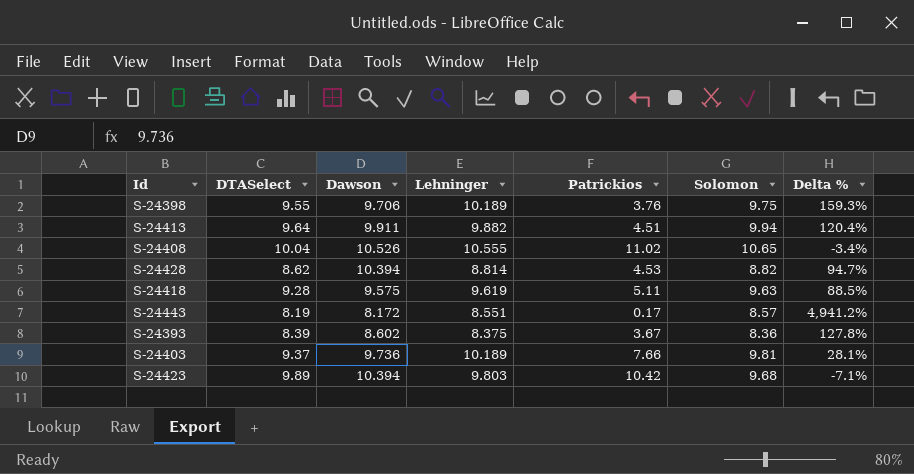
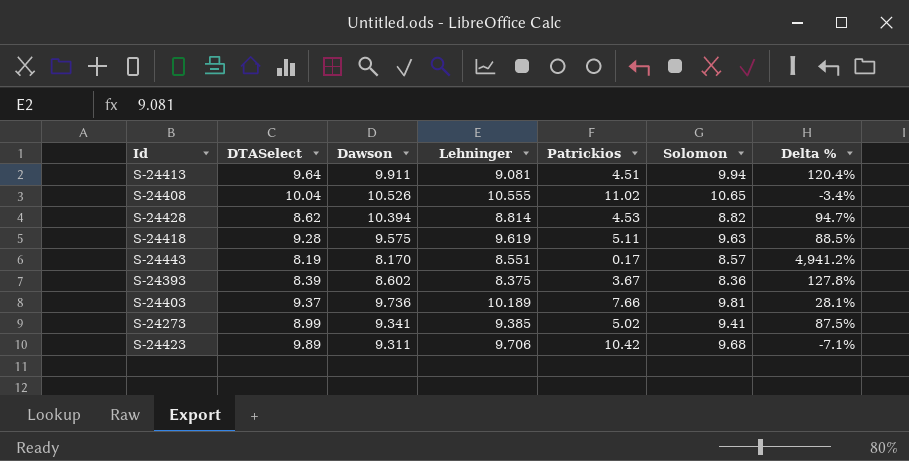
row S-24398: 9.55 | 9.706 | 10.189 | 3.76 | 9.75 | 159.3% -> none
S-24413 | Lehninger: 9.882 -> 9.081
S-24443 | Dawson: 8.172 -> 8.170
row S-24273: none -> 8.99 | 9.341 | 9.385 | 5.02 | 9.41 | 87.5%
S-24423 | Dawson: 10.394 -> 9.311
S-24423 | Lehninger: 9.803 -> 9.706

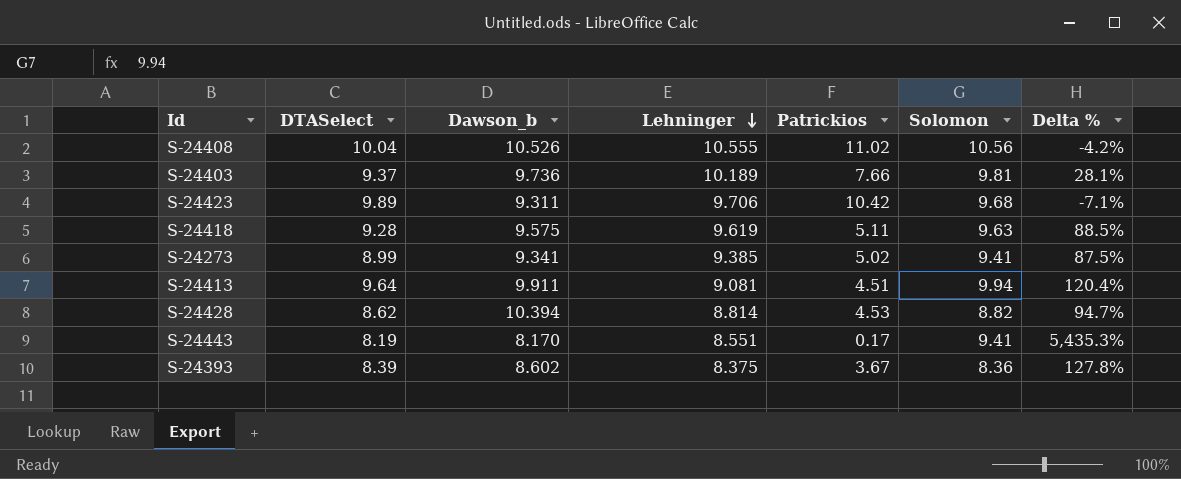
row order: none -> Lehninger descending
column name: Dawson -> Dawson_b
S-24408 | Solomon: 10.65 -> 10.56
S-24408 | Delta %: -3.4% -> -4.2%
S-24443 | Solomon: 8.57 -> 9.41
S-24443 | Delta %: 4,941.2% -> 5,435.3%

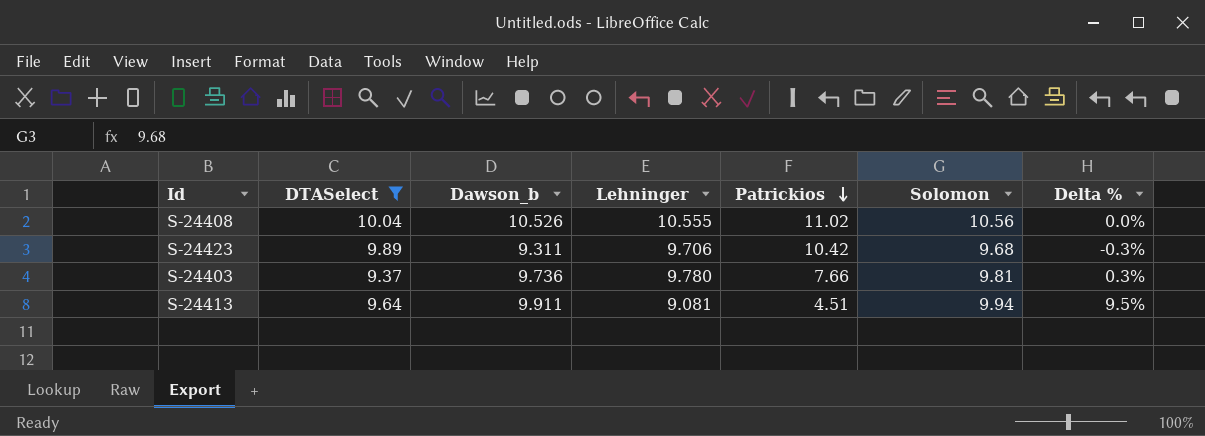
filter: none -> DTASelect >= 9.37
row order: Lehninger descending -> Patrickios descending
column Delta % | formula: ([Solomon] - [Patrickios]) / [Patrickios] -> ([Solomon] - [Lehninger]) / [Lehninger]
S-24403 | Lehninger: 10.189 -> 9.780

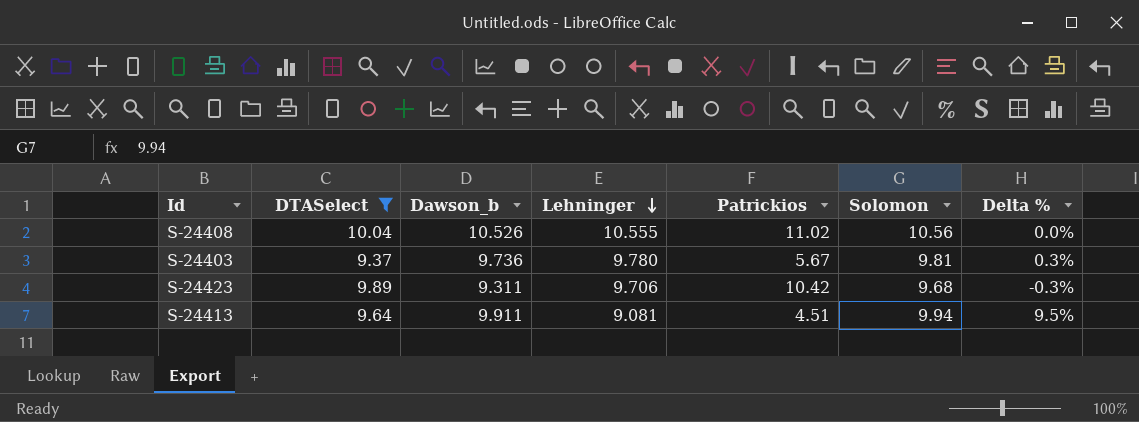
row order: Patrickios descending -> Lehninger descending
S-24403 | Patrickios: 7.66 -> 5.67

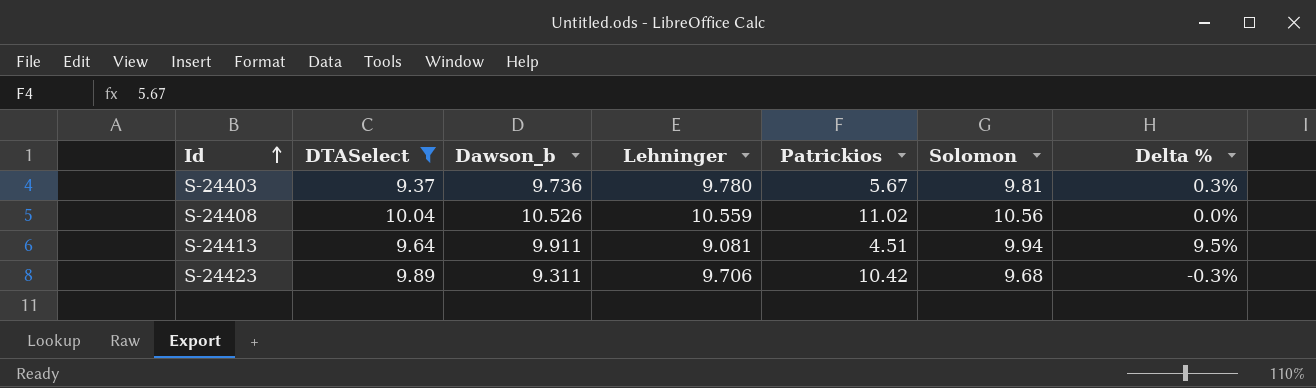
row order: Lehninger descending -> Id ascending
S-24408 | Lehninger: 10.555 -> 10.559

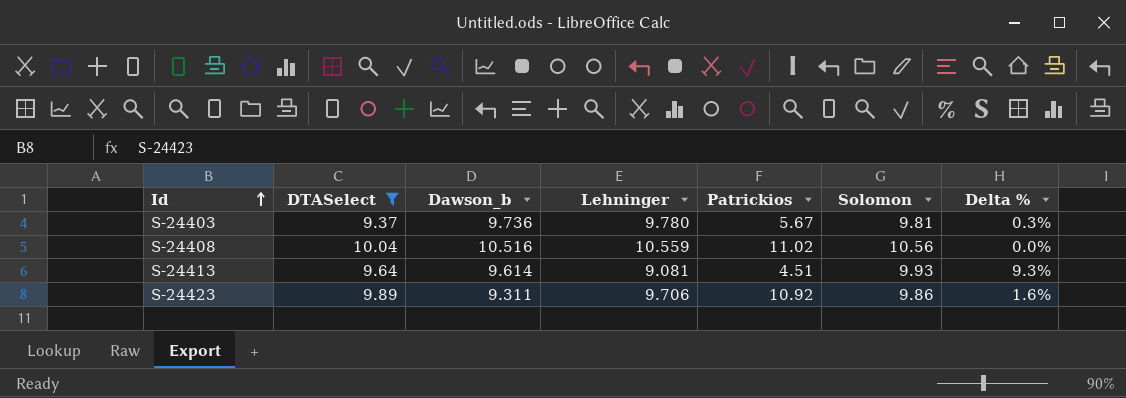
S-24408 | Dawson_b: 10.526 -> 10.516
S-24413 | Dawson_b: 9.911 -> 9.614
S-24413 | Solomon: 9.94 -> 9.93
S-24413 | Delta %: 9.5% -> 9.3%
S-24423 | Patrickios: 10.42 -> 10.92
S-24423 | Solomon: 9.68 -> 9.86
S-24423 | Delta %: -0.3% -> 1.6%

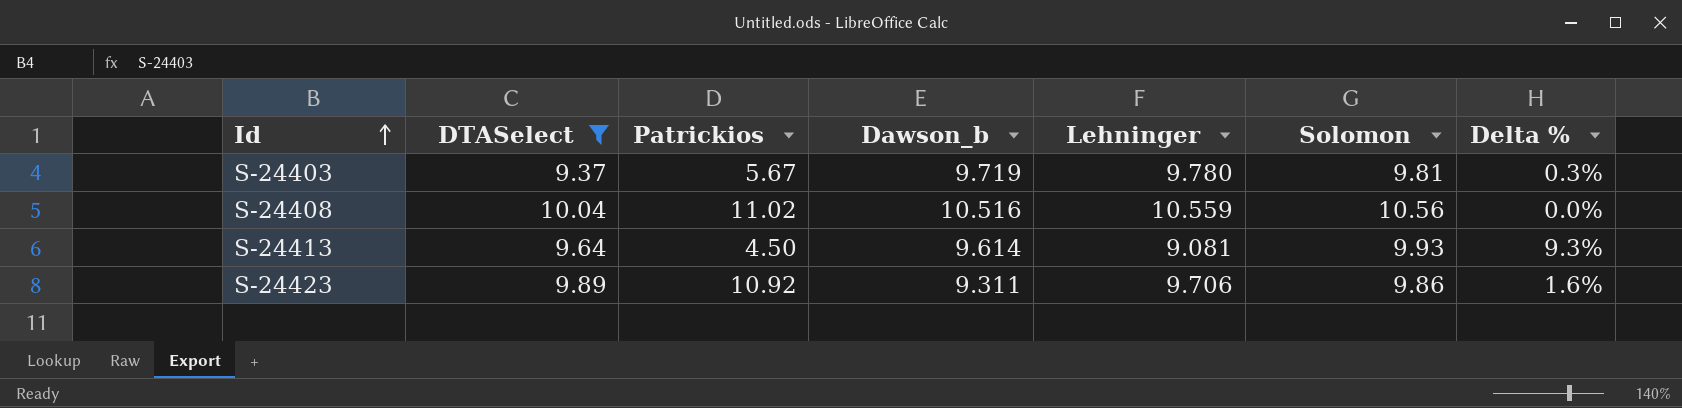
column Patrickios | position: 5 -> 3
S-24403 | Dawson_b: 9.736 -> 9.719
S-24413 | Patrickios: 4.51 -> 4.50

